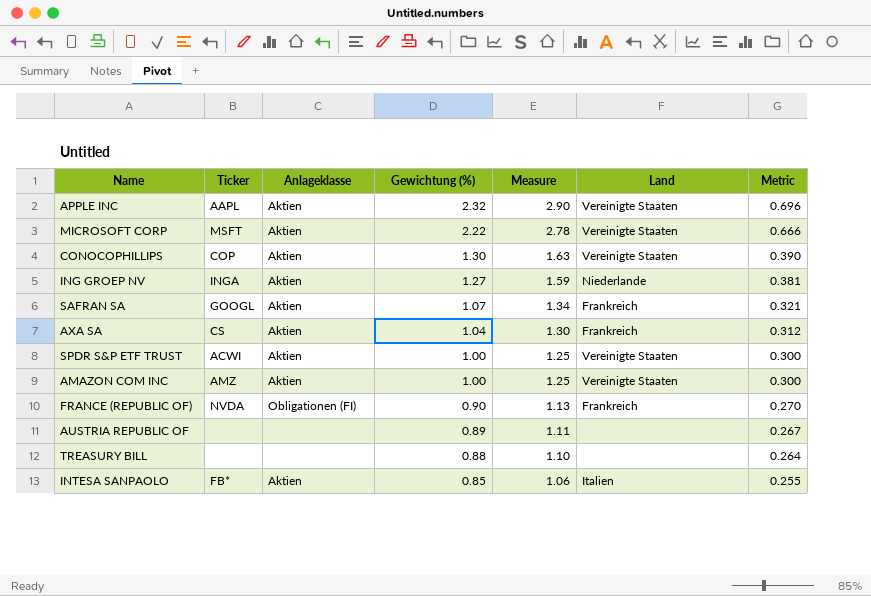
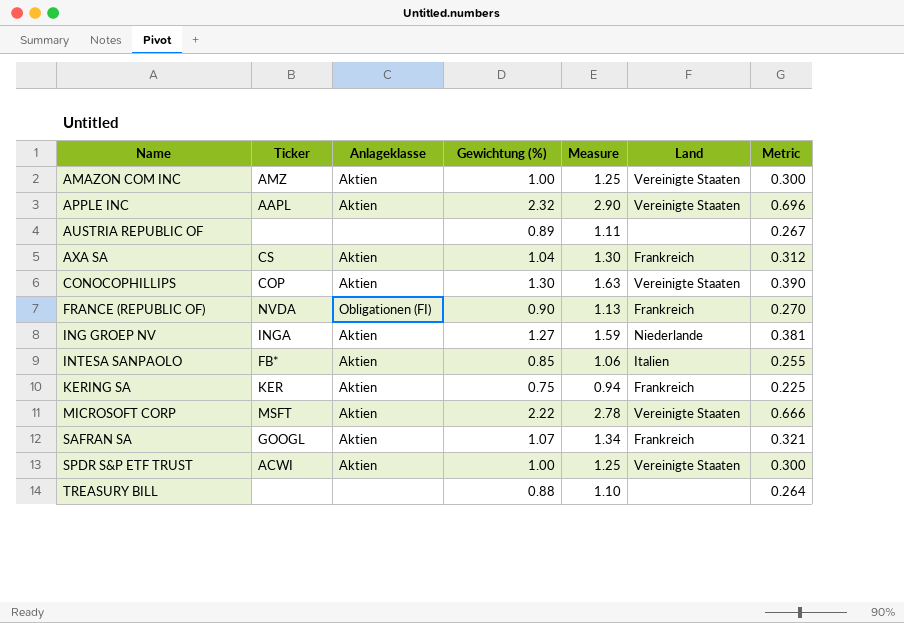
row order: Gewichtung (%) descending -> Name ascending
row KERING SA: none -> KER | Aktien | 0.75 | 0.94 | Frankreich | 0.225

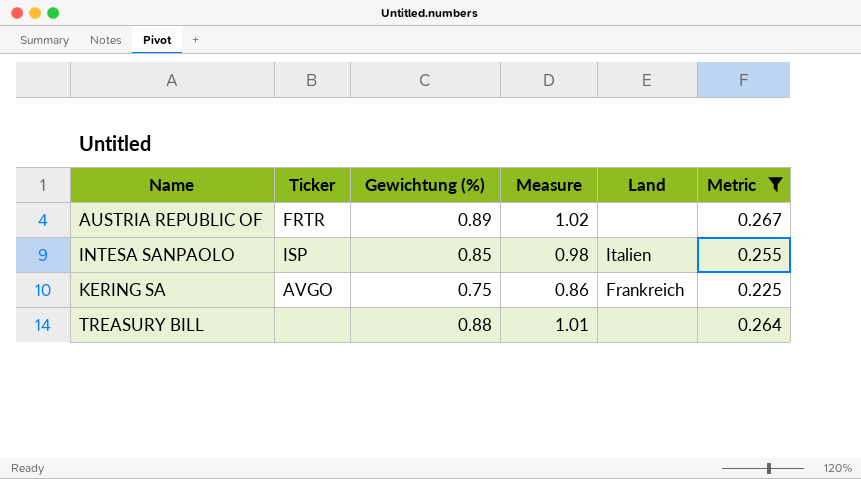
filter: none -> Metric <= 0.267
column Anlageklasse | position: 3 -> none
column Measure | formula: [Gewichtung (%)] * 1.25 -> [Gewichtung (%)] * 1.15
AUSTRIA REPUBLIC OF | Ticker: none -> FRTR
INTESA SANPAOLO | Ticker: FB* -> ISP
KERING SA | Ticker: KER -> AVGO

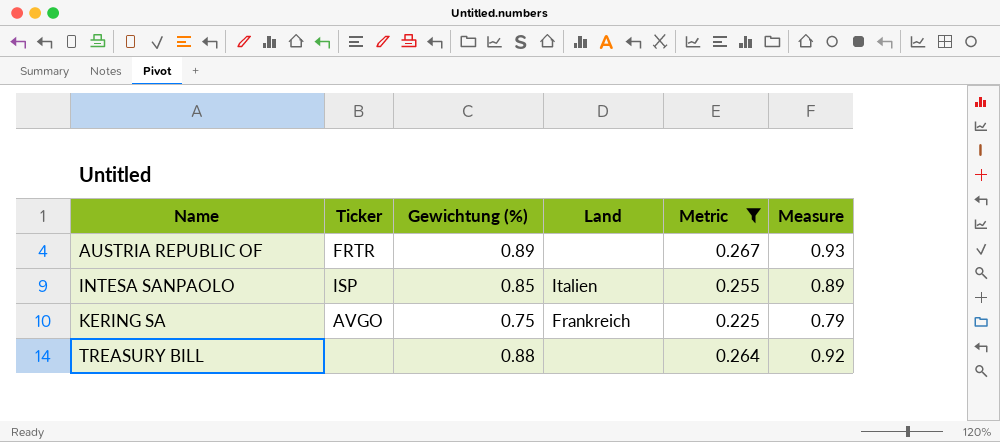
column Measure | formula: [Gewichtung (%)] * 1.15 -> [Gewichtung (%)] * 1.05
column Measure | position: 4 -> 6

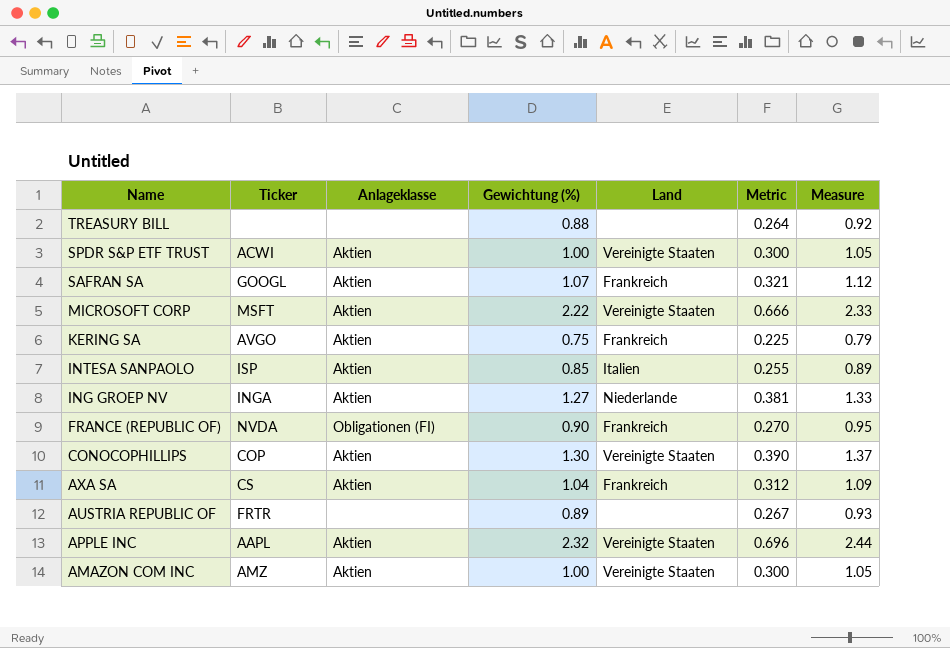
filter: Metric <= 0.267 -> none
row order: Name ascending -> Name descending
column Anlageklasse | position: none -> 3

